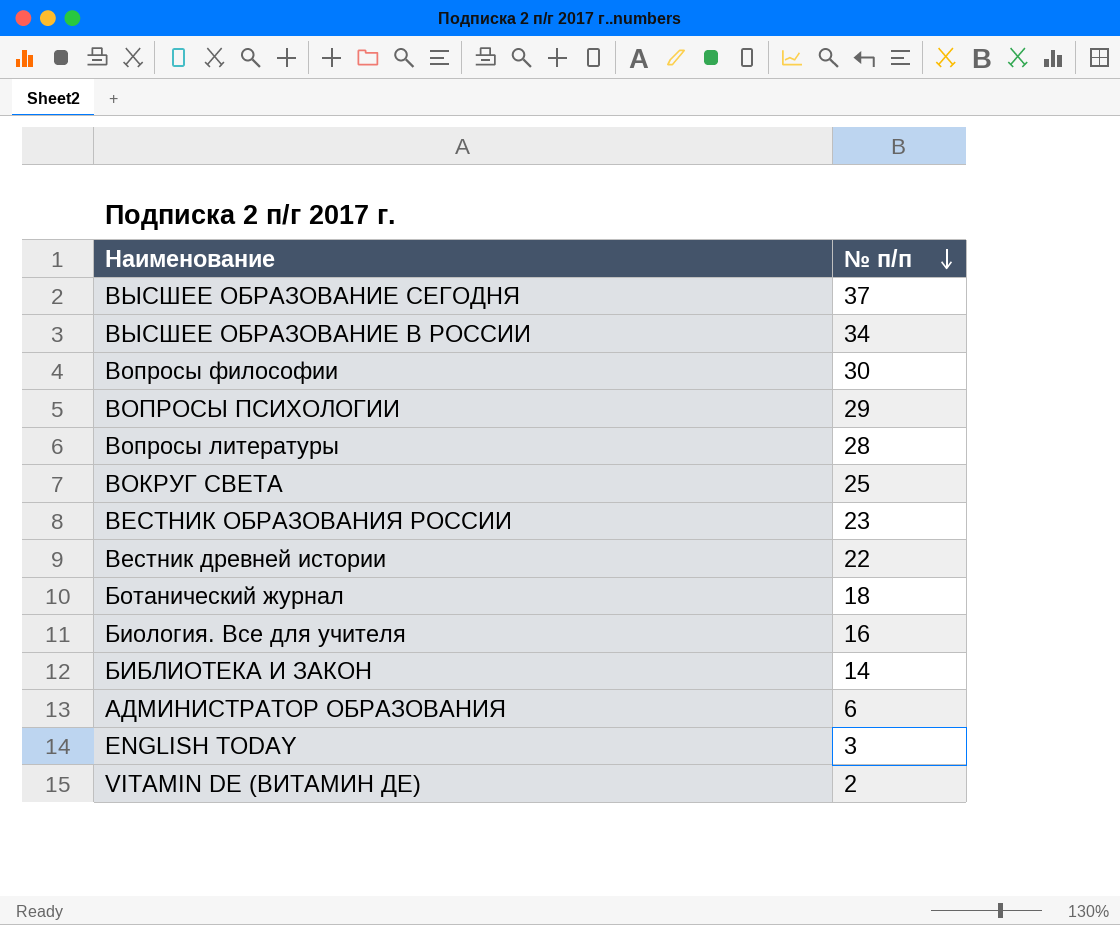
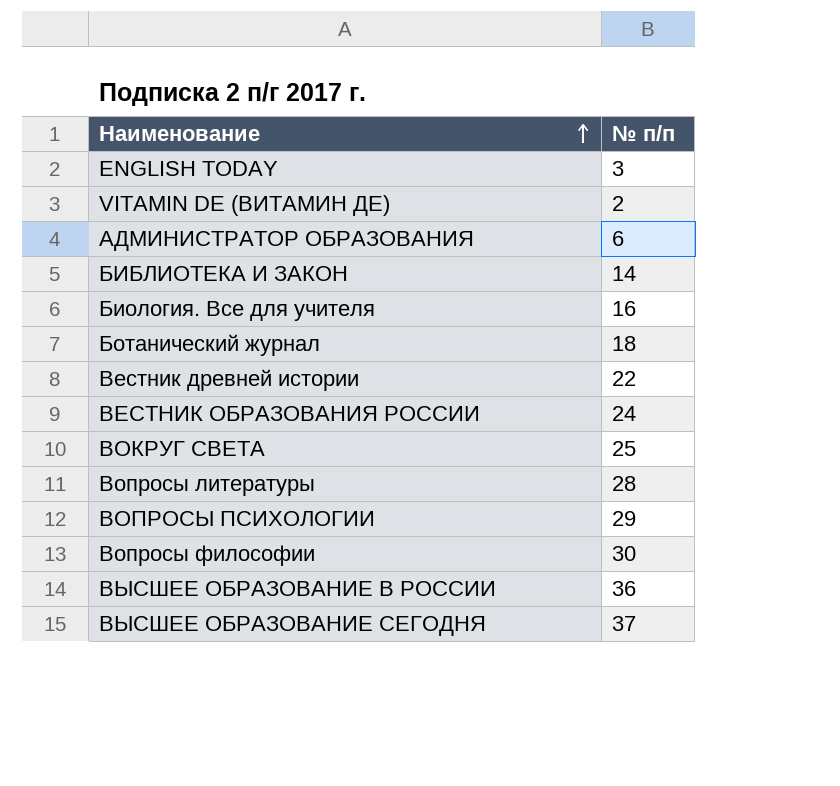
row order: № п/п descending -> Наименование ascending
ВЕСТНИК ОБРАЗОВАНИЯ РОССИИ | № п/п: 23 -> 24
ВЫСШЕЕ ОБРАЗОВАНИЕ В РОССИИ | № п/п: 34 -> 36

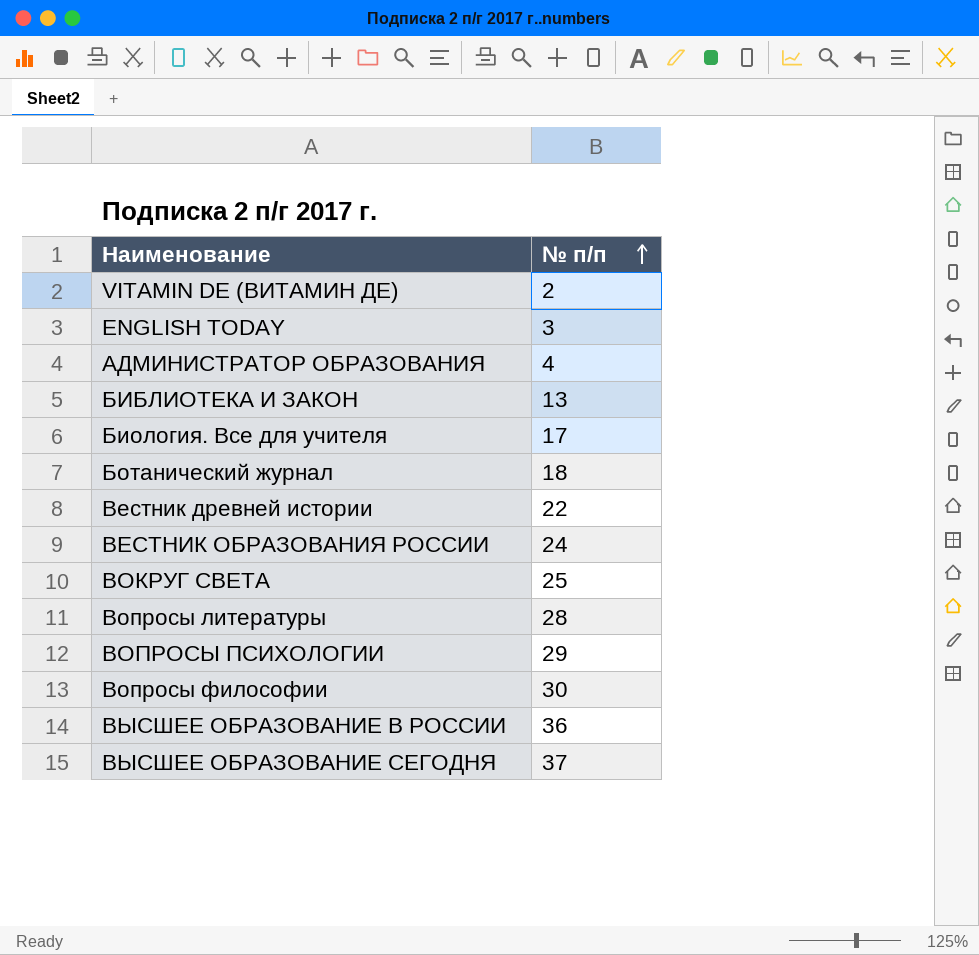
row order: Наименование ascending -> № п/п ascending
АДМИНИСТРАТОР ОБРАЗОВАНИЯ | № п/п: 6 -> 4
БИБЛИОТЕКА И ЗАКОН | № п/п: 14 -> 13
Биология. Все для учителя | № п/п: 16 -> 17

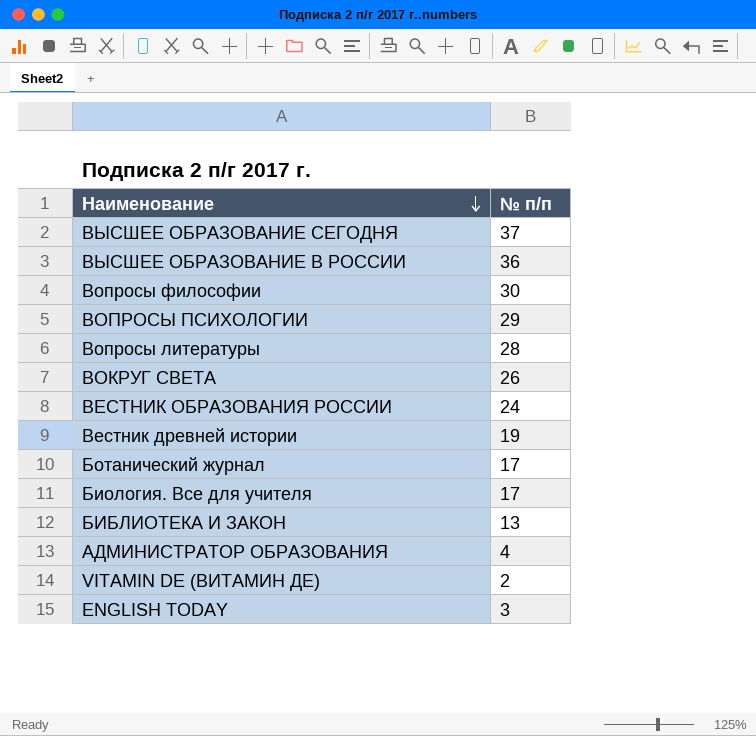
row order: № п/п ascending -> Наименование descending
ВОКРУГ СВЕТА | № п/п: 25 -> 26
Вестник древней истории | № п/п: 22 -> 19
Ботанический журнал | № п/п: 18 -> 17

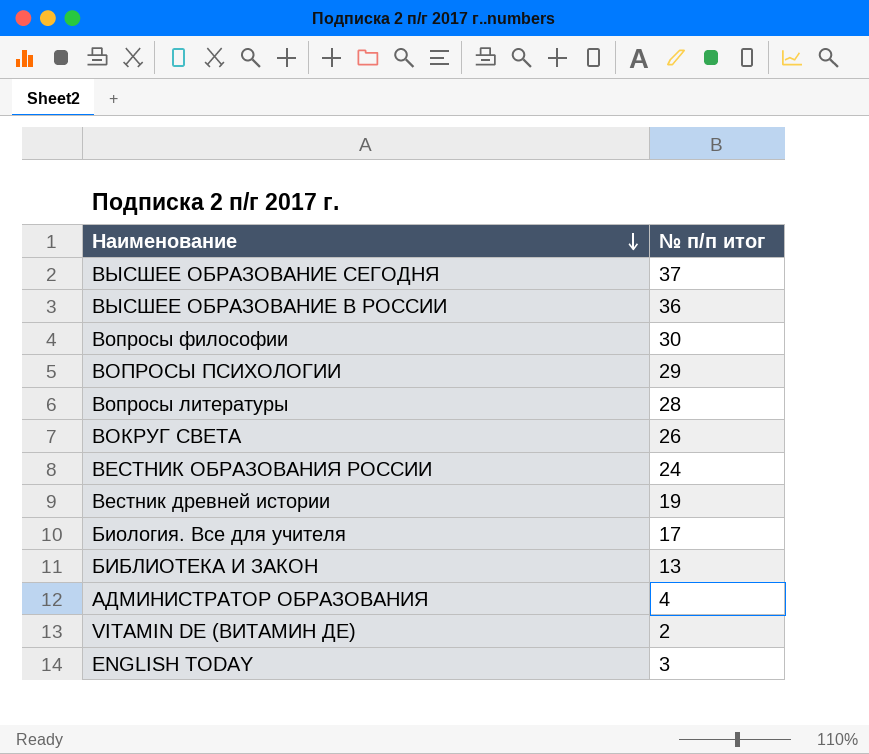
column name: № п/п -> № п/п итог
row Ботанический журнал: 17 -> none

